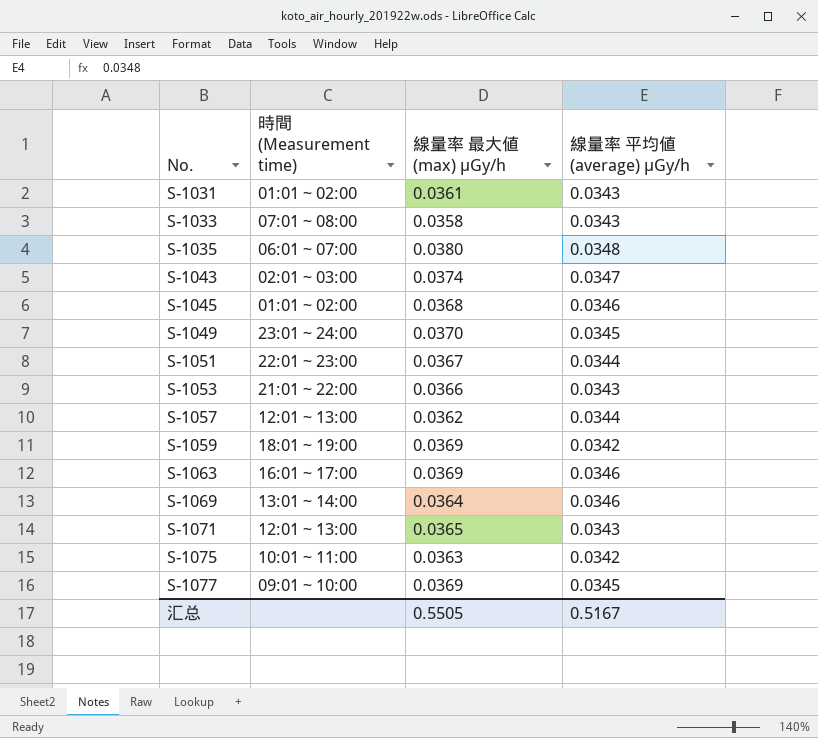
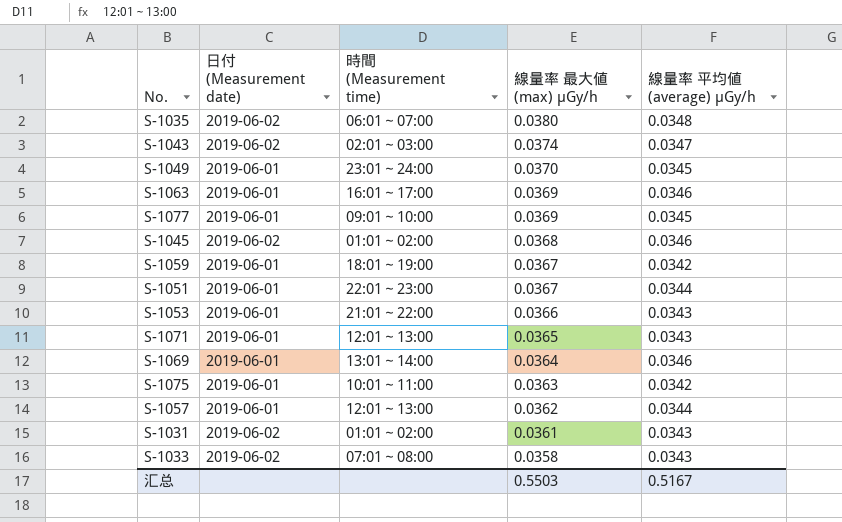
row order: No. ascending -> 線量率 最大値 (max) μGy/h descending
column 日付 (Measurement date) | position: none -> 2
S-1059 | 線量率 最大値 (max) μGy/h: 0.0369 -> 0.0367
汇总 | 線量率 最大値 (max) μGy/h: 0.5505 -> 0.5503

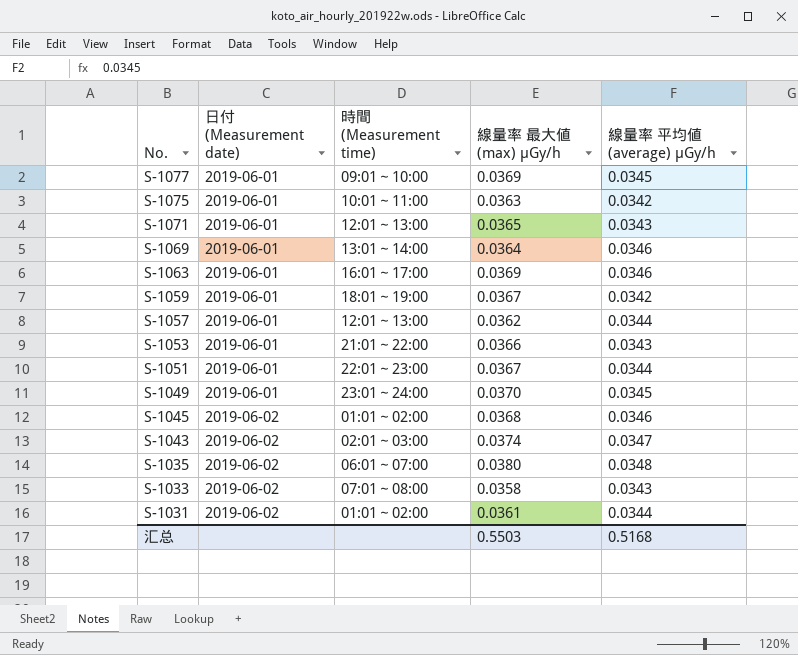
row order: 線量率 最大値 (max) μGy/h descending -> No. descending
S-1031 | 線量率 平均値 (average) μGy/h: 0.0343 -> 0.0344
汇总 | 線量率 平均値 (average) μGy/h: 0.5167 -> 0.5168

